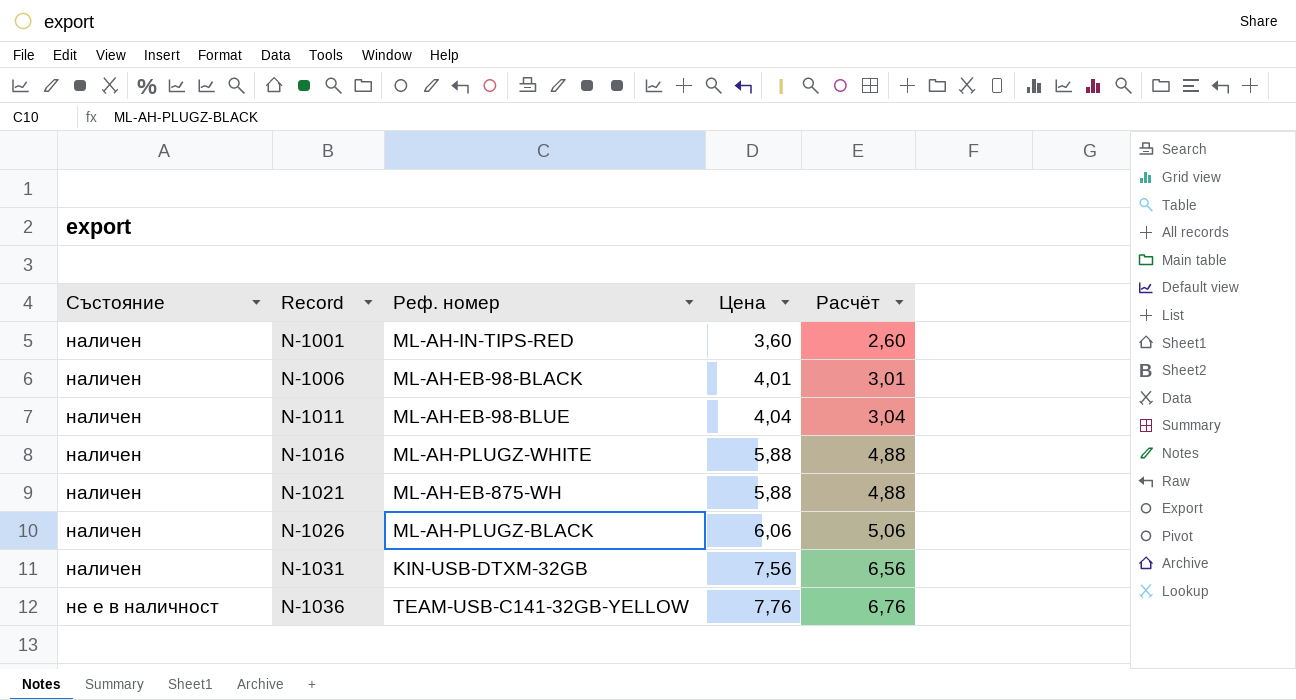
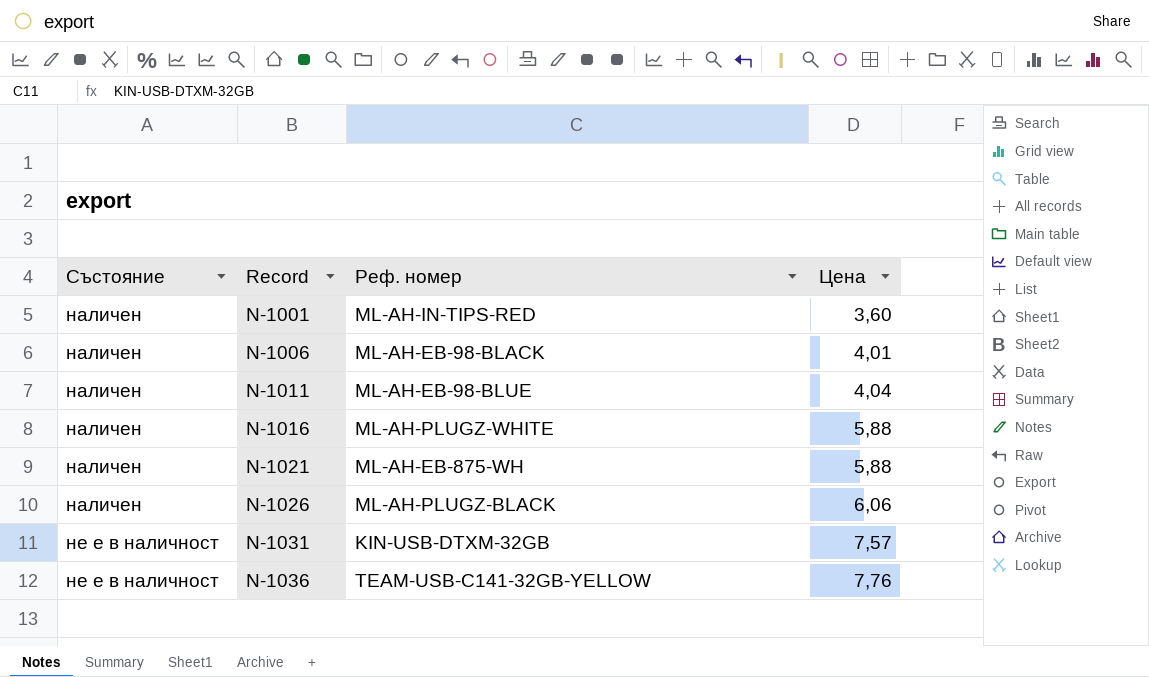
column Расчёт | formula: [Цена] - 1 -> none
N-1031 | Състояние: наличен -> не е в наличност
N-1031 | Цена: 7,56 -> 7,57

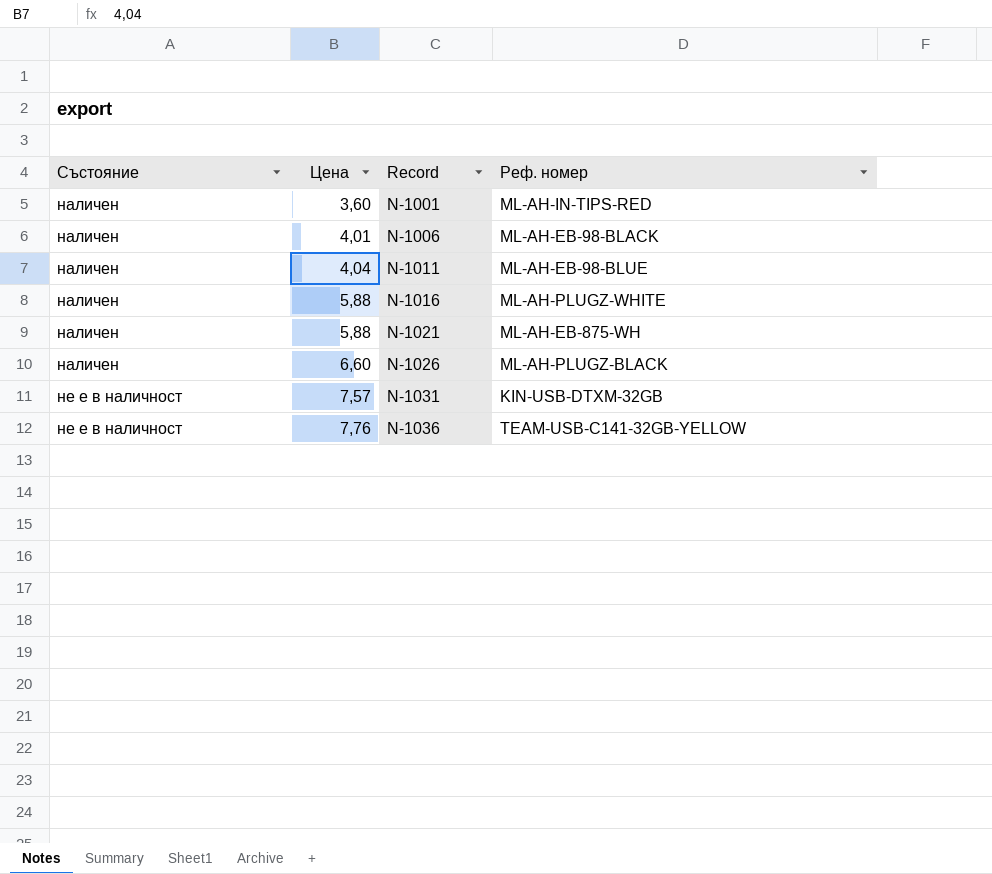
column Цена | position: 4 -> 2
N-1026 | Цена: 6,06 -> 6,60

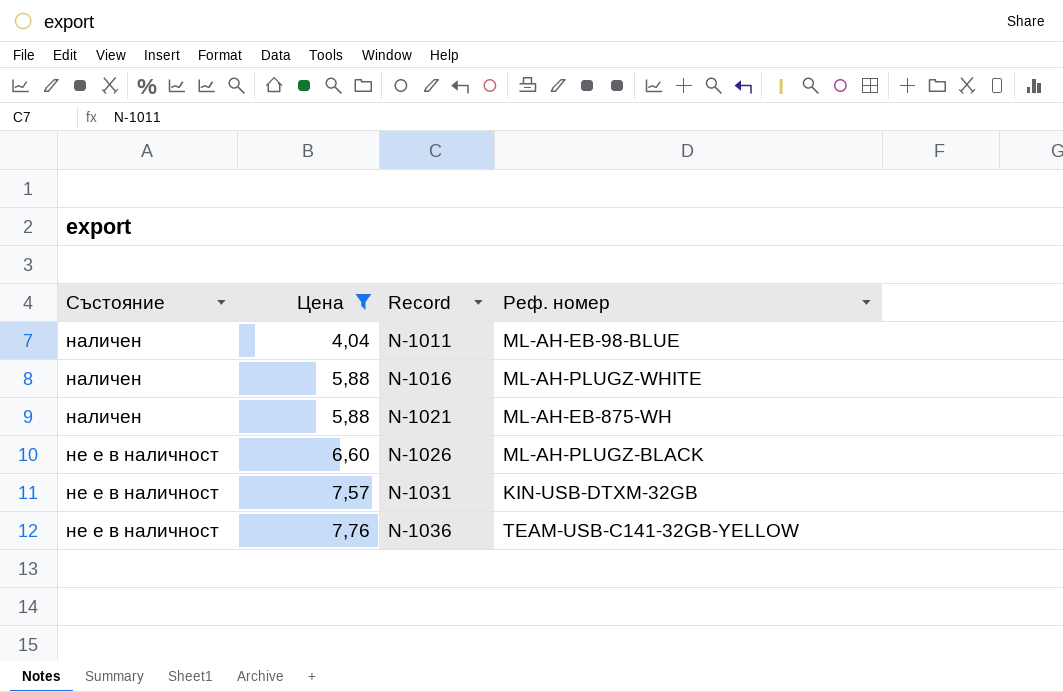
filter: none -> Цена >= 4,04
N-1026 | Състояние: наличен -> не е в наличност

